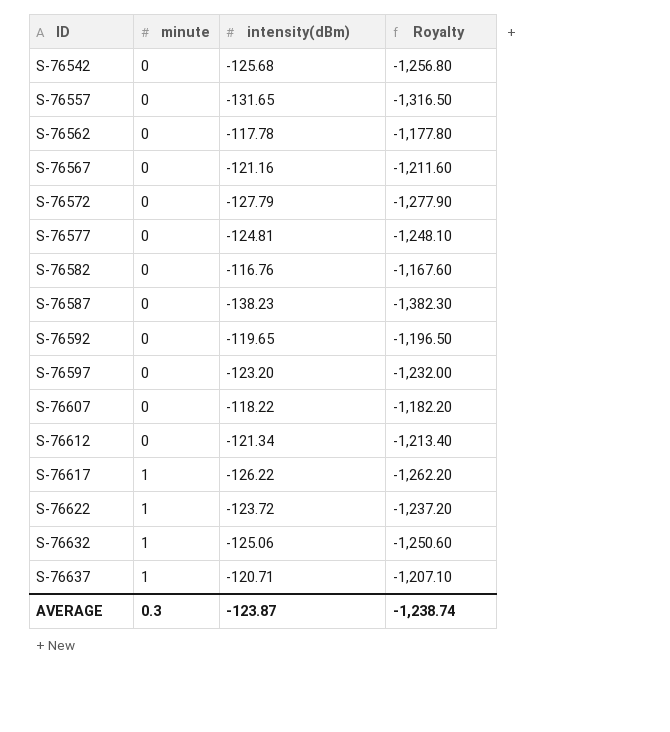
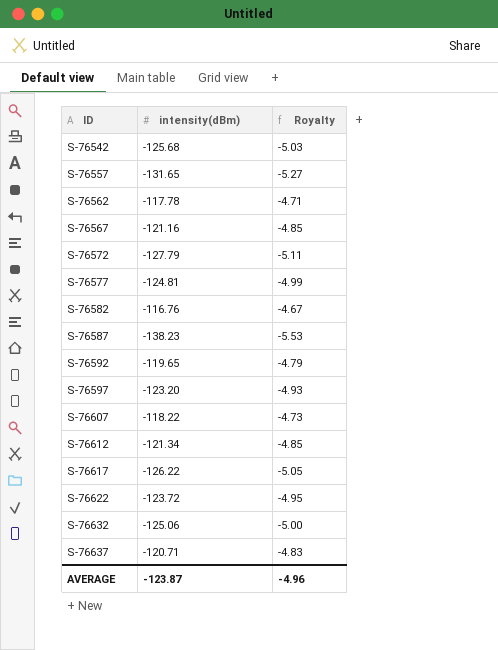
column minute | position: 2 -> none
column Royalty | formula: [intensity(dBm)] * 10 -> [intensity(dBm)] * 0.04
AVERAGE | Royalty: -1,238.74 -> -4.96

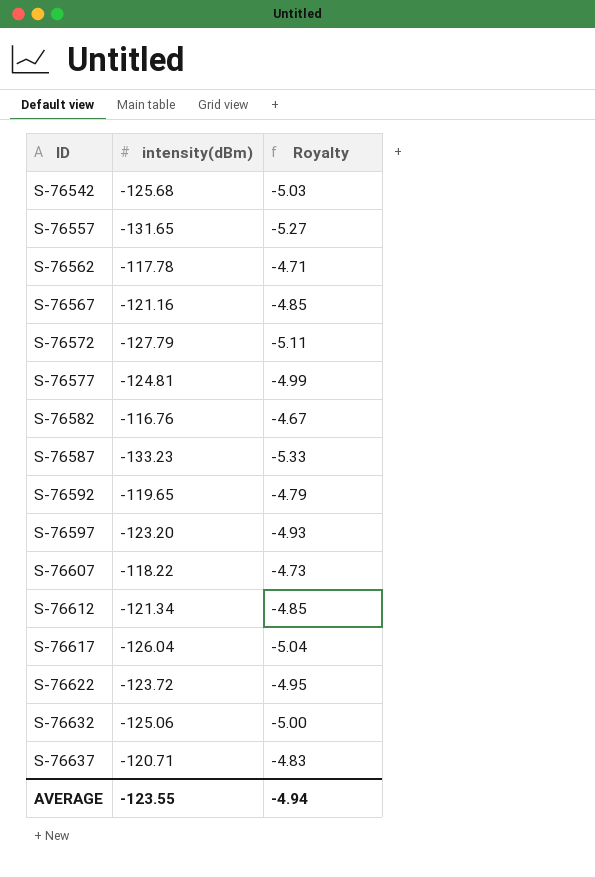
S-76587 | intensity(dBm): -138.23 -> -133.23
S-76587 | Royalty: -5.53 -> -5.33
S-76617 | intensity(dBm): -126.22 -> -126.04
S-76617 | Royalty: -5.05 -> -5.04
AVERAGE | intensity(dBm): -123.87 -> -123.55
AVERAGE | Royalty: -4.96 -> -4.94

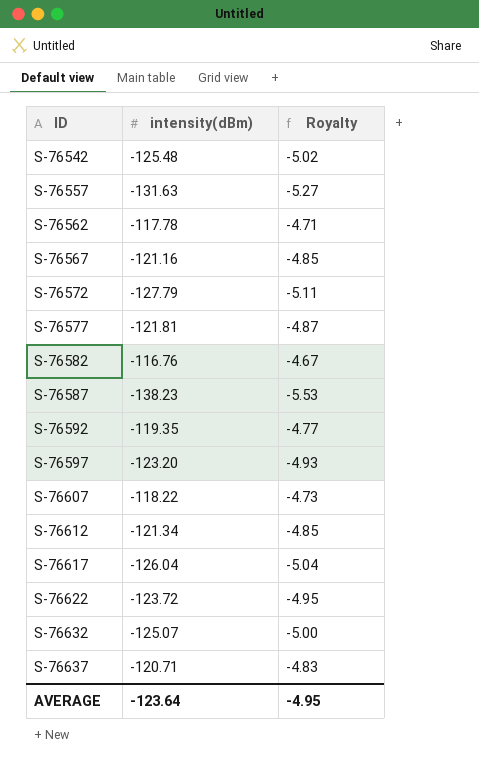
S-76542 | intensity(dBm): -125.68 -> -125.48
S-76542 | Royalty: -5.03 -> -5.02
S-76557 | intensity(dBm): -131.65 -> -131.63
S-76577 | intensity(dBm): -124.81 -> -121.81
S-76577 | Royalty: -4.99 -> -4.87
S-76587 | intensity(dBm): -133.23 -> -138.23
S-76587 | Royalty: -5.33 -> -5.53
S-76592 | intensity(dBm): -119.65 -> -119.35
S-76592 | Royalty: -4.79 -> -4.77
S-76632 | intensity(dBm): -125.06 -> -125.07
AVERAGE | intensity(dBm): -123.55 -> -123.64
AVERAGE | Royalty: -4.94 -> -4.95

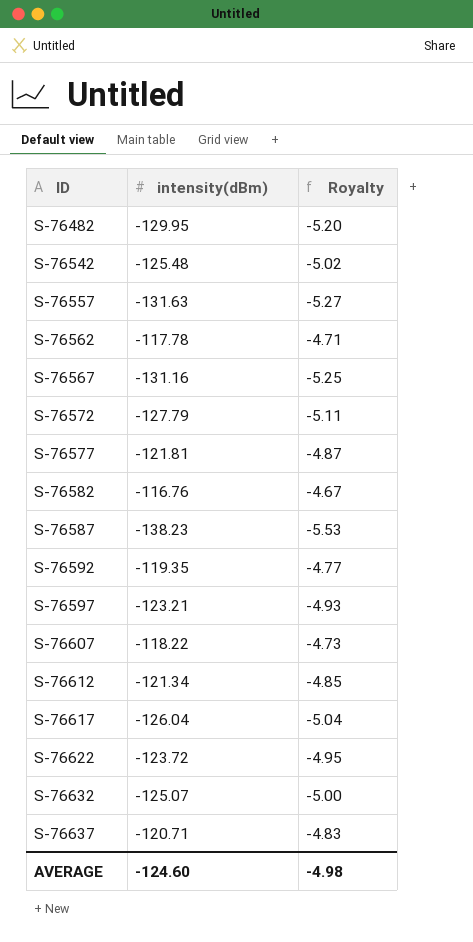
row S-76482: none -> -129.95 | -5.20
S-76567 | intensity(dBm): -121.16 -> -131.16
S-76567 | Royalty: -4.85 -> -5.25
S-76597 | intensity(dBm): -123.20 -> -123.21
AVERAGE | intensity(dBm): -123.64 -> -124.60
AVERAGE | Royalty: -4.95 -> -4.98

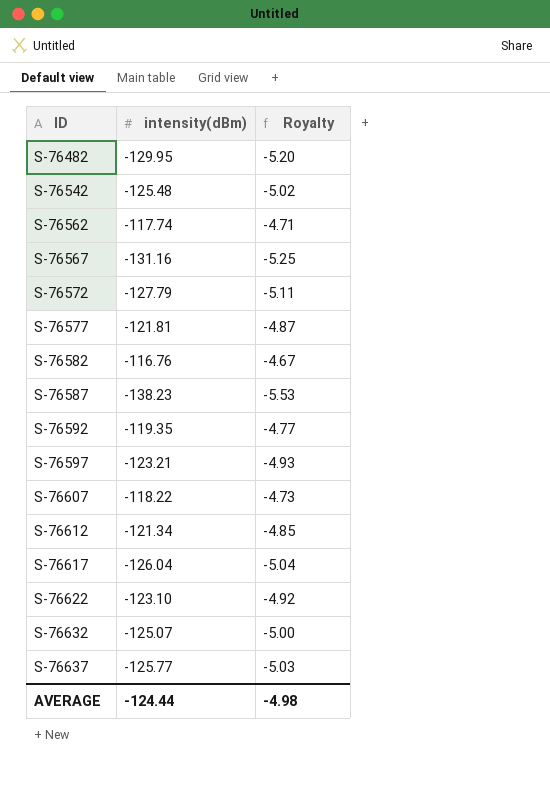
row S-76557: -131.63 | -5.27 -> none
S-76562 | intensity(dBm): -117.78 -> -117.74
S-76622 | intensity(dBm): -123.72 -> -123.10
S-76622 | Royalty: -4.95 -> -4.92
S-76637 | intensity(dBm): -120.71 -> -125.77
S-76637 | Royalty: -4.83 -> -5.03
AVERAGE | intensity(dBm): -124.60 -> -124.44

